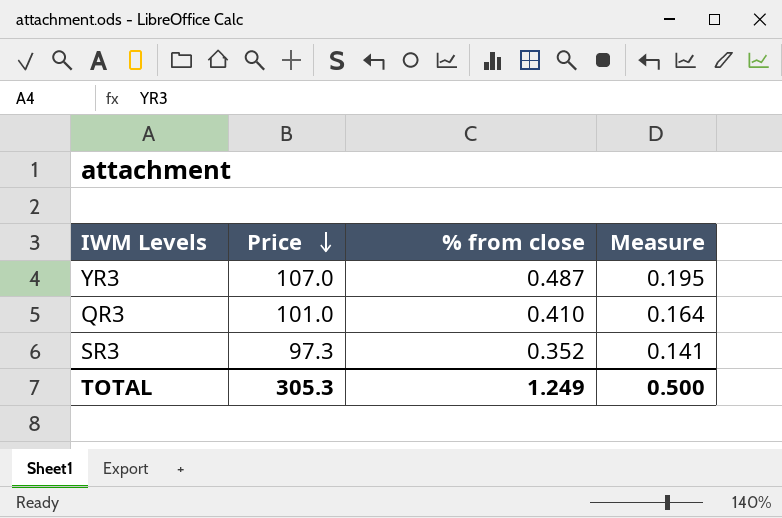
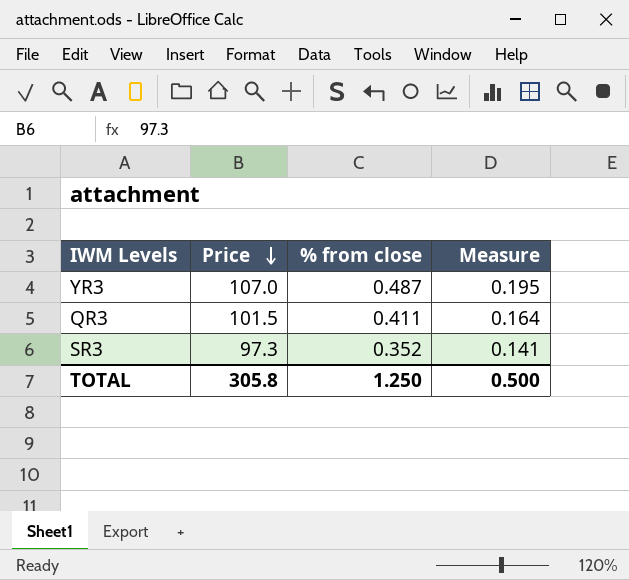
QR3 | Price: 101.0 -> 101.5
QR3 | % from close: 0.410 -> 0.411
TOTAL | Price: 305.3 -> 305.8
TOTAL | % from close: 1.249 -> 1.250

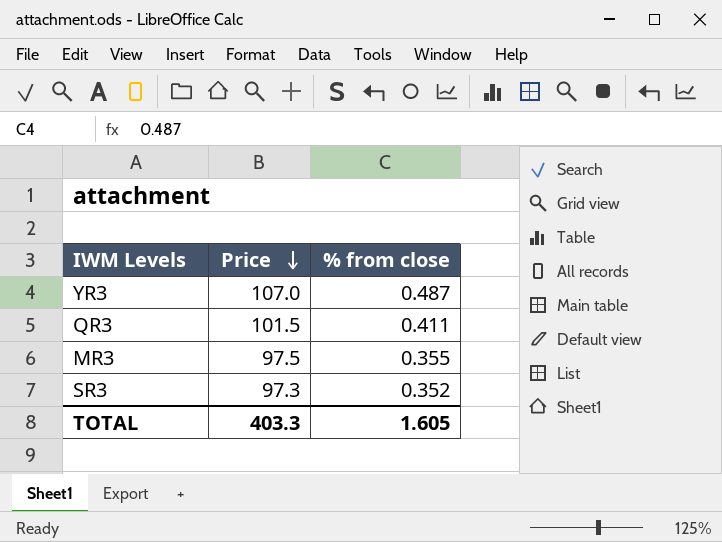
column Measure | formula: [% from close] * 0.4 -> none
row MR3: none -> 97.5 | 0.355
TOTAL | Price: 305.8 -> 403.3
TOTAL | % from close: 1.250 -> 1.605

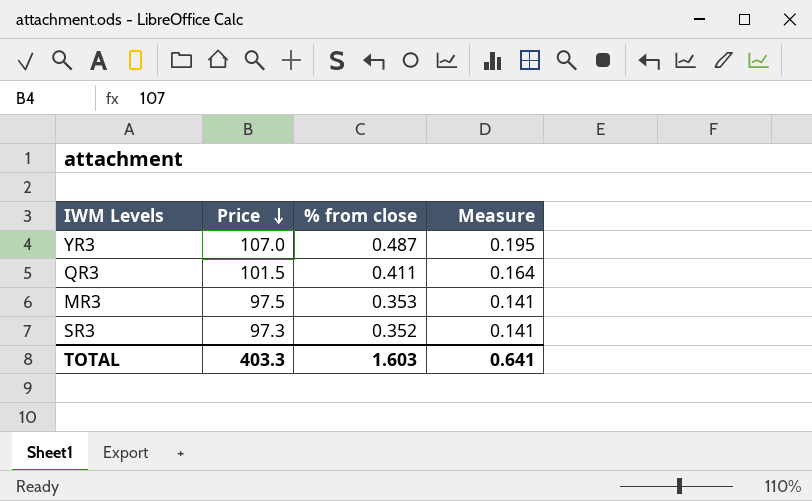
column Measure | formula: none -> [% from close] * 0.4
MR3 | % from close: 0.355 -> 0.353
TOTAL | % from close: 1.605 -> 1.603

